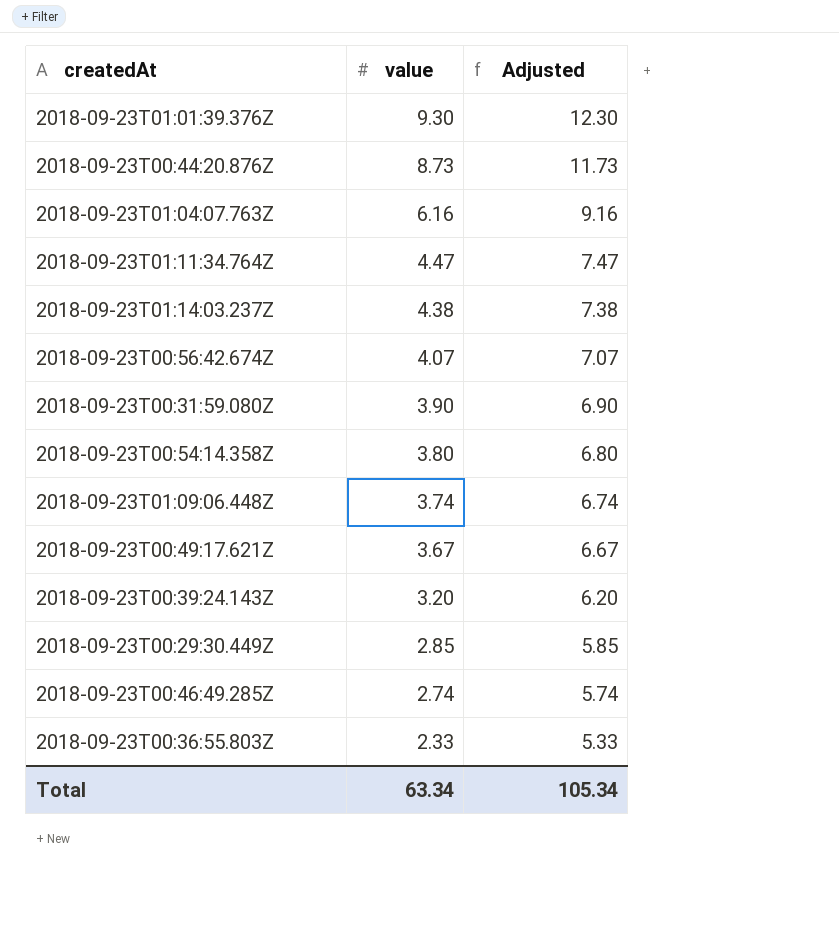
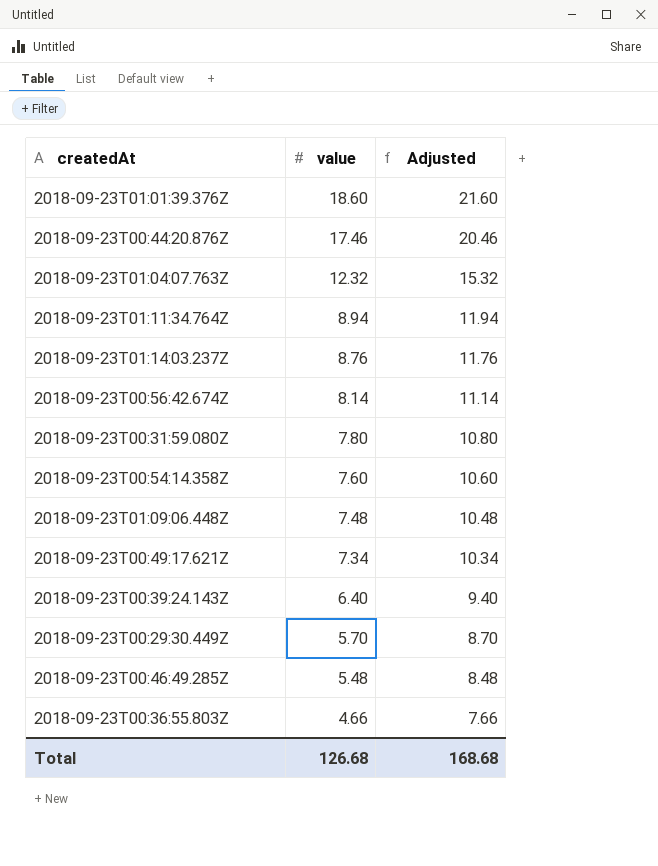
2018-09-23T01:01:39.376Z | value: 9.30 -> 18.60
2018-09-23T01:01:39.376Z | Adjusted: 12.30 -> 21.60
2018-09-23T00:44:20.876Z | value: 8.73 -> 17.46
2018-09-23T00:44:20.876Z | Adjusted: 11.73 -> 20.46
2018-09-23T01:04:07.763Z | value: 6.16 -> 12.32
2018-09-23T01:04:07.763Z | Adjusted: 9.16 -> 15.32
2018-09-23T01:11:34.764Z | value: 4.47 -> 8.94
2018-09-23T01:11:34.764Z | Adjusted: 7.47 -> 11.94
2018-09-23T01:14:03.237Z | value: 4.38 -> 8.76
2018-09-23T01:14:03.237Z | Adjusted: 7.38 -> 11.76
2018-09-23T00:56:42.674Z | value: 4.07 -> 8.14
2018-09-23T00:56:42.674Z | Adjusted: 7.07 -> 11.14
2018-09-23T00:31:59.080Z | value: 3.90 -> 7.80
2018-09-23T00:31:59.080Z | Adjusted: 6.90 -> 10.80
2018-09-23T00:54:14.358Z | value: 3.80 -> 7.60
2018-09-23T00:54:14.358Z | Adjusted: 6.80 -> 10.60
2018-09-23T01:09:06.448Z | value: 3.74 -> 7.48
2018-09-23T01:09:06.448Z | Adjusted: 6.74 -> 10.48
2018-09-23T00:49:17.621Z | value: 3.67 -> 7.34
2018-09-23T00:49:17.621Z | Adjusted: 6.67 -> 10.34
2018-09-23T00:39:24.143Z | value: 3.20 -> 6.40
2018-09-23T00:39:24.143Z | Adjusted: 6.20 -> 9.40
2018-09-23T00:29:30.449Z | value: 2.85 -> 5.70
2018-09-23T00:29:30.449Z | Adjusted: 5.85 -> 8.70
2018-09-23T00:46:49.285Z | value: 2.74 -> 5.48
2018-09-23T00:46:49.285Z | Adjusted: 5.74 -> 8.48
2018-09-23T00:36:55.803Z | value: 2.33 -> 4.66
2018-09-23T00:36:55.803Z | Adjusted: 5.33 -> 7.66
Total | value: 63.34 -> 126.68
Total | Adjusted: 105.34 -> 168.68

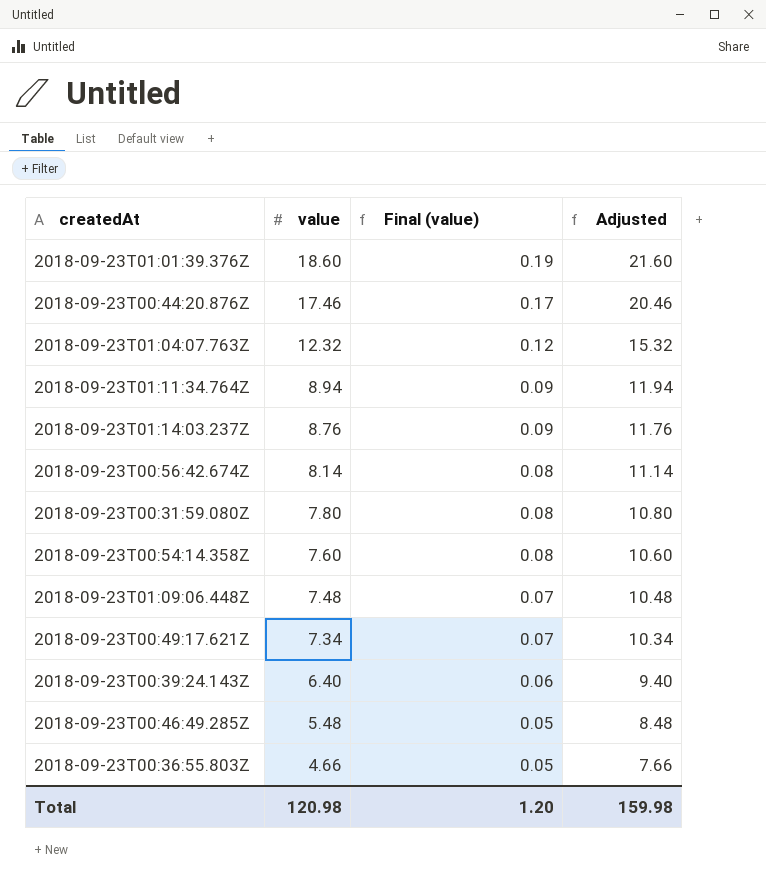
column Final (value) | formula: none -> [value] * 0.01
row 2018-09-23T00:29:30.449Z: 5.70 | 8.70 -> none
Total | value: 126.68 -> 120.98
Total | Adjusted: 168.68 -> 159.98

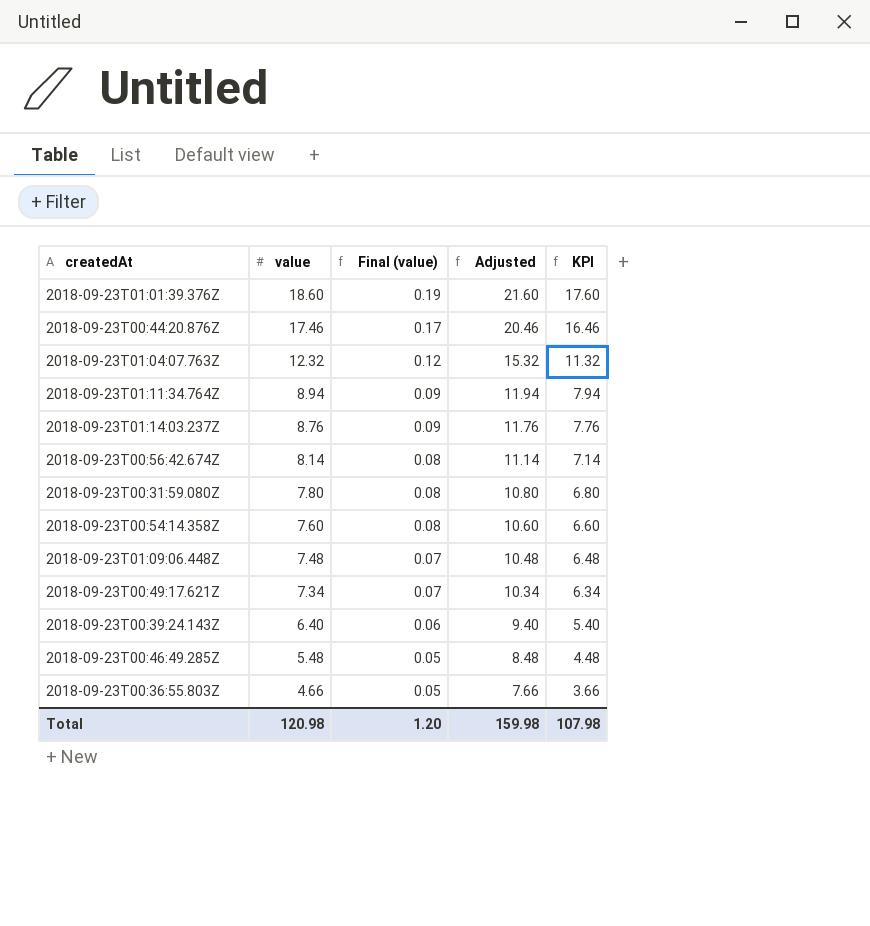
column KPI | formula: none -> [value] - 1

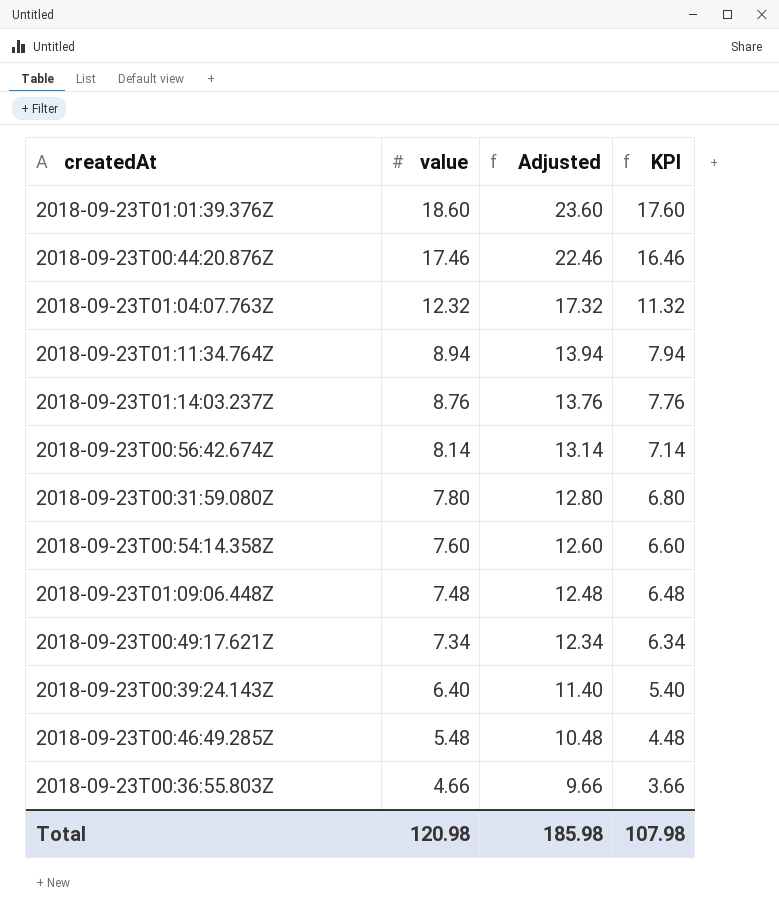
column Final (value) | formula: [value] * 0.01 -> none
column Adjusted | formula: [value] + 3 -> [value] + 5
Total | Adjusted: 159.98 -> 185.98

